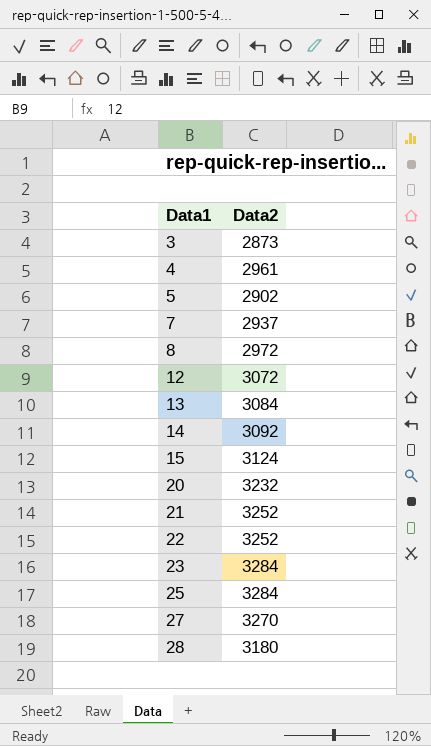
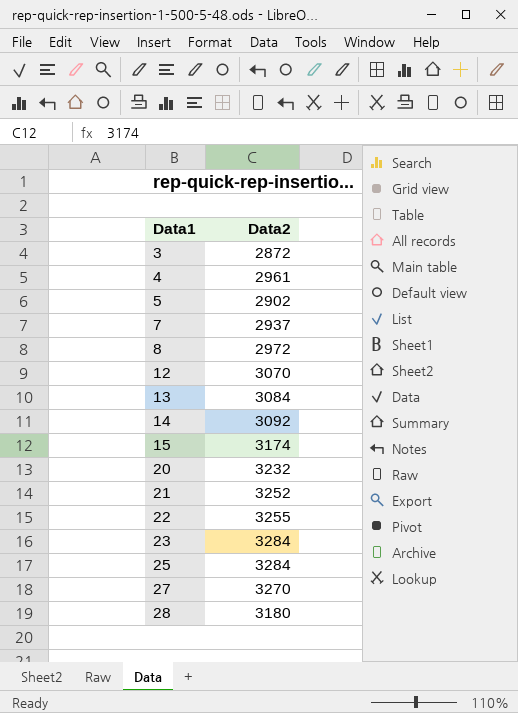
3 | Data2: 2873 -> 2872
12 | Data2: 3072 -> 3070
15 | Data2: 3124 -> 3174
22 | Data2: 3252 -> 3255

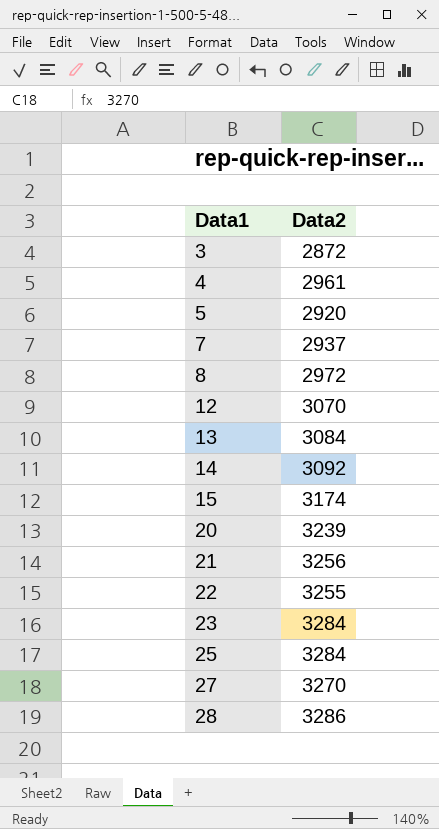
5 | Data2: 2902 -> 2920
20 | Data2: 3232 -> 3239
21 | Data2: 3252 -> 3256
28 | Data2: 3180 -> 3286

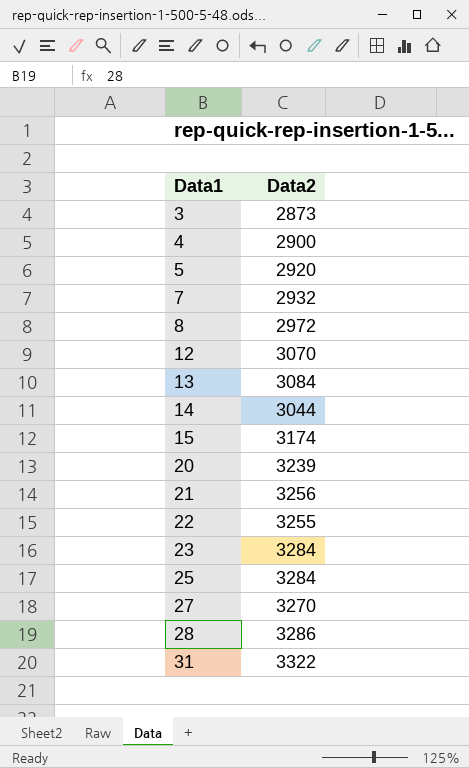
3 | Data2: 2872 -> 2873
4 | Data2: 2961 -> 2900
7 | Data2: 2937 -> 2932
14 | Data2: 3092 -> 3044
row 31: none -> 3322

